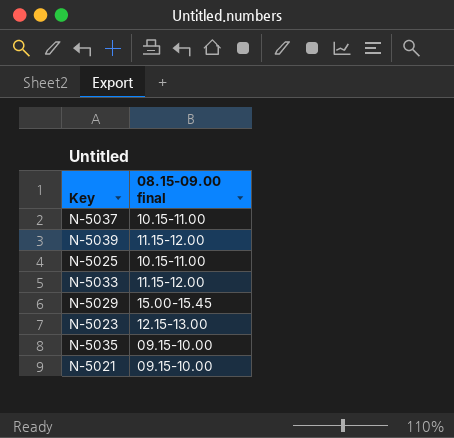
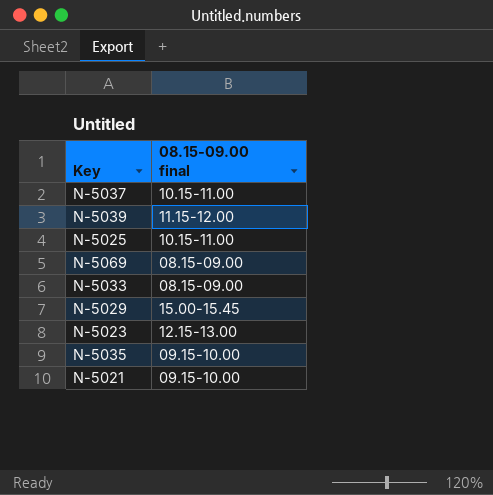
row N-5069: none -> 08.15-09.00
N-5033 | 08.15-09.00 final: 11.15-12.00 -> 08.15-09.00

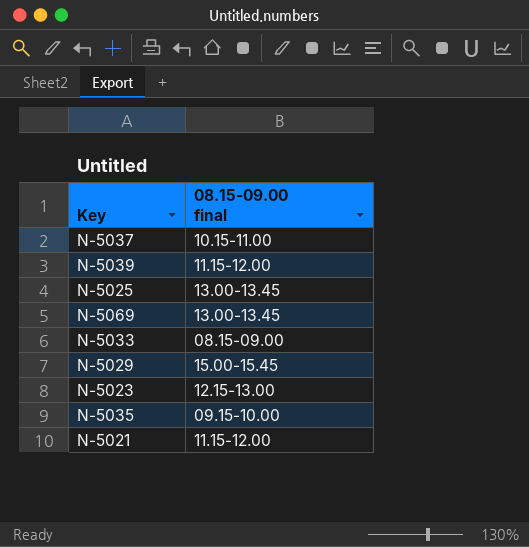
N-5025 | 08.15-09.00 final: 10.15-11.00 -> 13.00-13.45
N-5069 | 08.15-09.00 final: 08.15-09.00 -> 13.00-13.45
N-5021 | 08.15-09.00 final: 09.15-10.00 -> 11.15-12.00

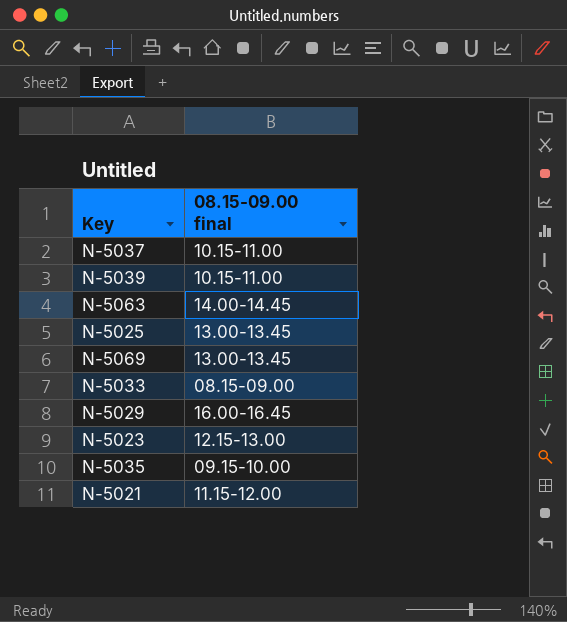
N-5039 | 08.15-09.00 final: 11.15-12.00 -> 10.15-11.00
row N-5063: none -> 14.00-14.45
N-5029 | 08.15-09.00 final: 15.00-15.45 -> 16.00-16.45

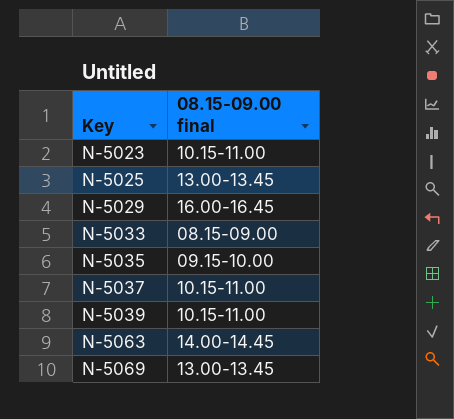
row order: none -> Key ascending
row N-5021: 11.15-12.00 -> none
N-5023 | 08.15-09.00 final: 12.15-13.00 -> 10.15-11.00

